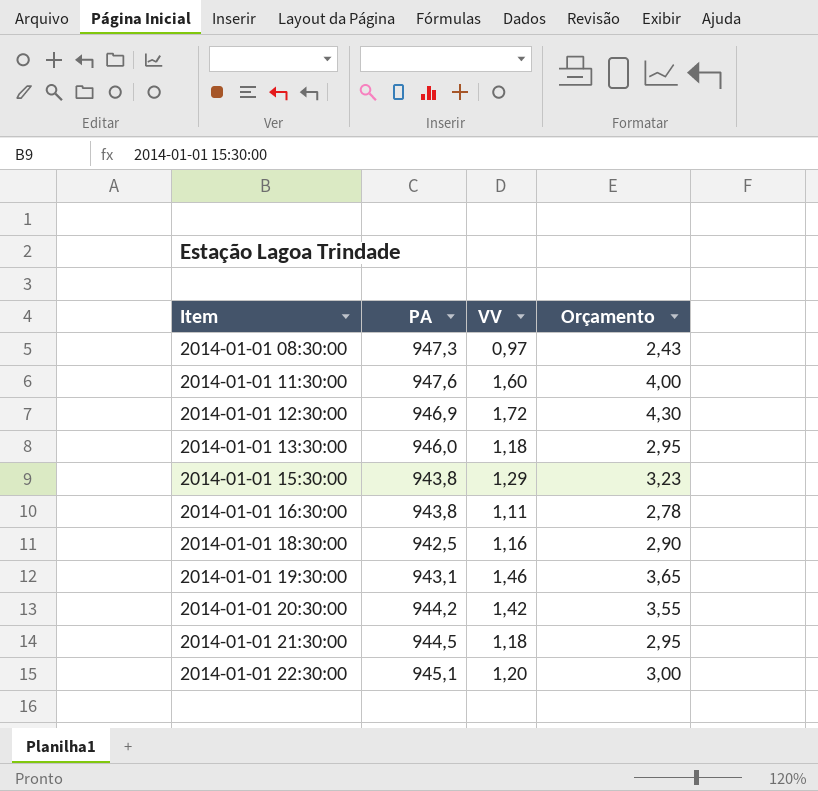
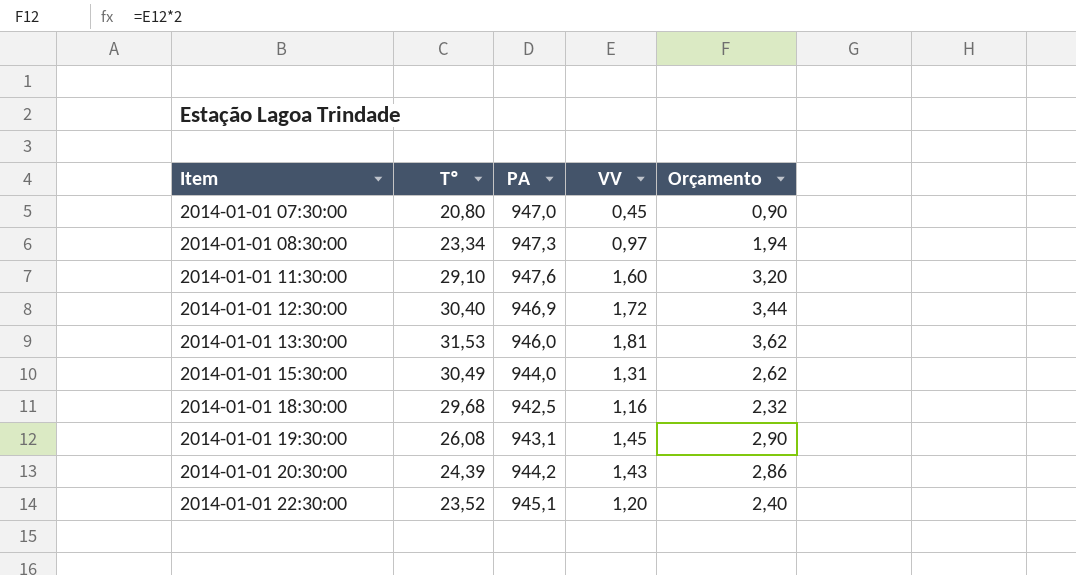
column Tº | position: none -> 2
column Orçamento | formula: [VV] * 2,5 -> [VV] * 2
row 2014-01-01 16:30:00: 943,8 | 1,11 | 2,78 -> none
row 2014-01-01 21:30:00: 944,5 | 1,18 | 2,95 -> none
row 2014-01-01 07:30:00: none -> 20,80 | 947,0 | 0,45 | 0,90
2014-01-01 13:30:00 | VV: 1,18 -> 1,81
2014-01-01 15:30:00 | PA: 943,8 -> 944,0
2014-01-01 15:30:00 | VV: 1,29 -> 1,31
2014-01-01 19:30:00 | VV: 1,46 -> 1,45
2014-01-01 20:30:00 | VV: 1,42 -> 1,43

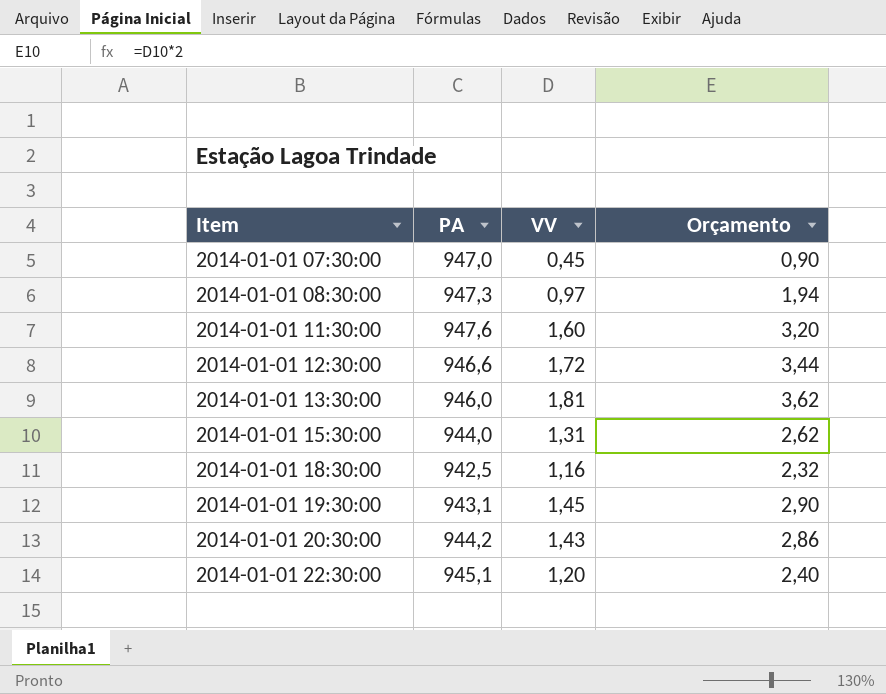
column Tº | position: 2 -> none
2014-01-01 12:30:00 | PA: 946,9 -> 946,6

